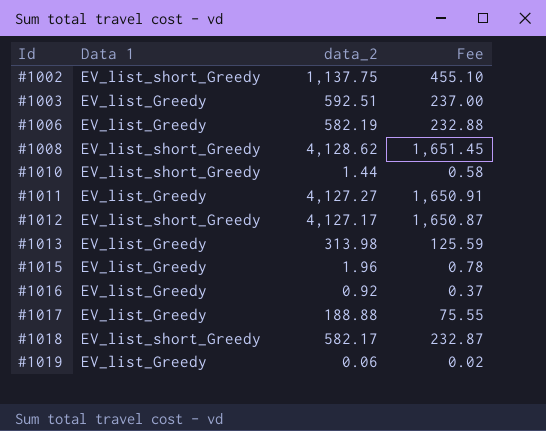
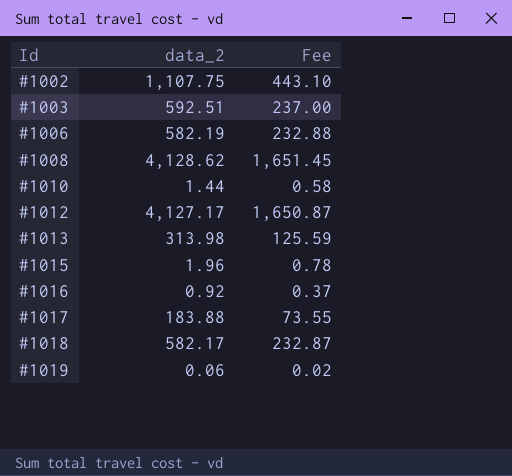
column Data 1 | position: 2 -> none
row #1011: EV_list_Greedy | 4,127.27 | 1,650.91 -> none
#1002 | data_2: 1,137.75 -> 1,107.75
#1002 | Fee: 455.10 -> 443.10
#1017 | data_2: 188.88 -> 183.88
#1017 | Fee: 75.55 -> 73.55

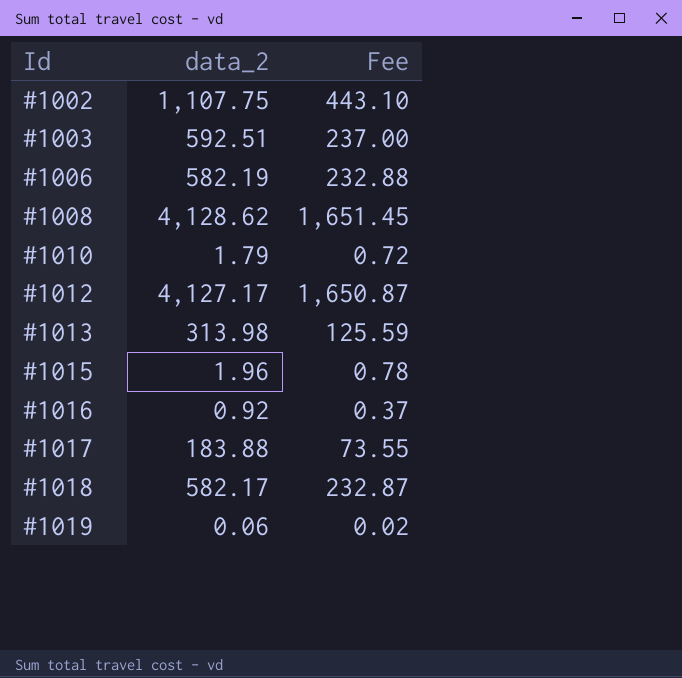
#1010 | data_2: 1.44 -> 1.79
#1010 | Fee: 0.58 -> 0.72

